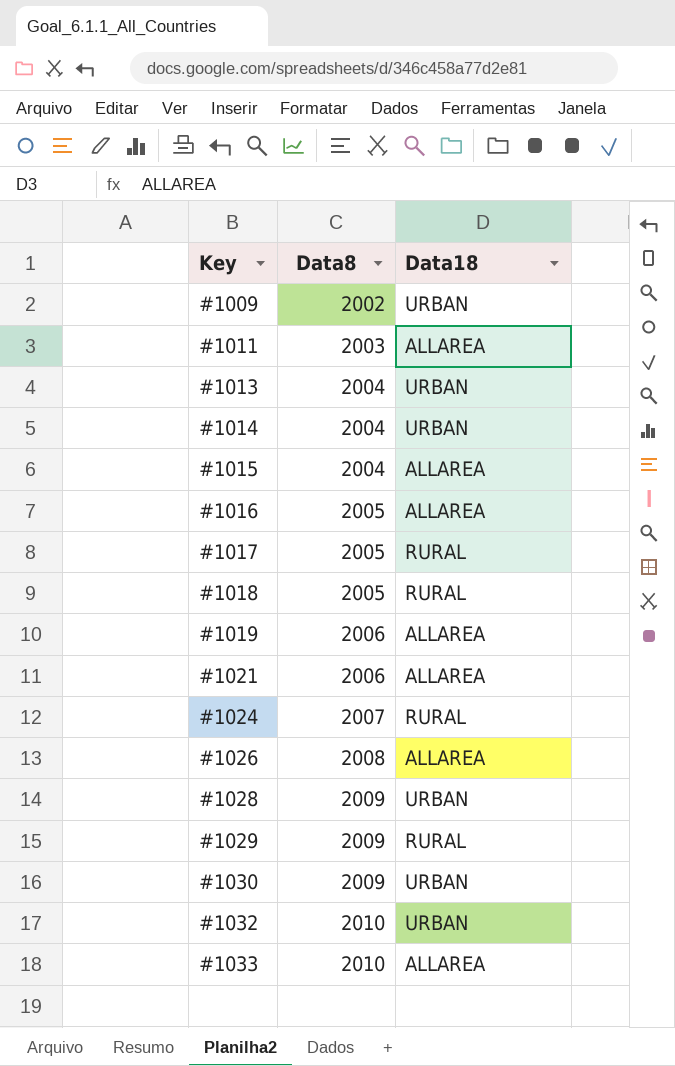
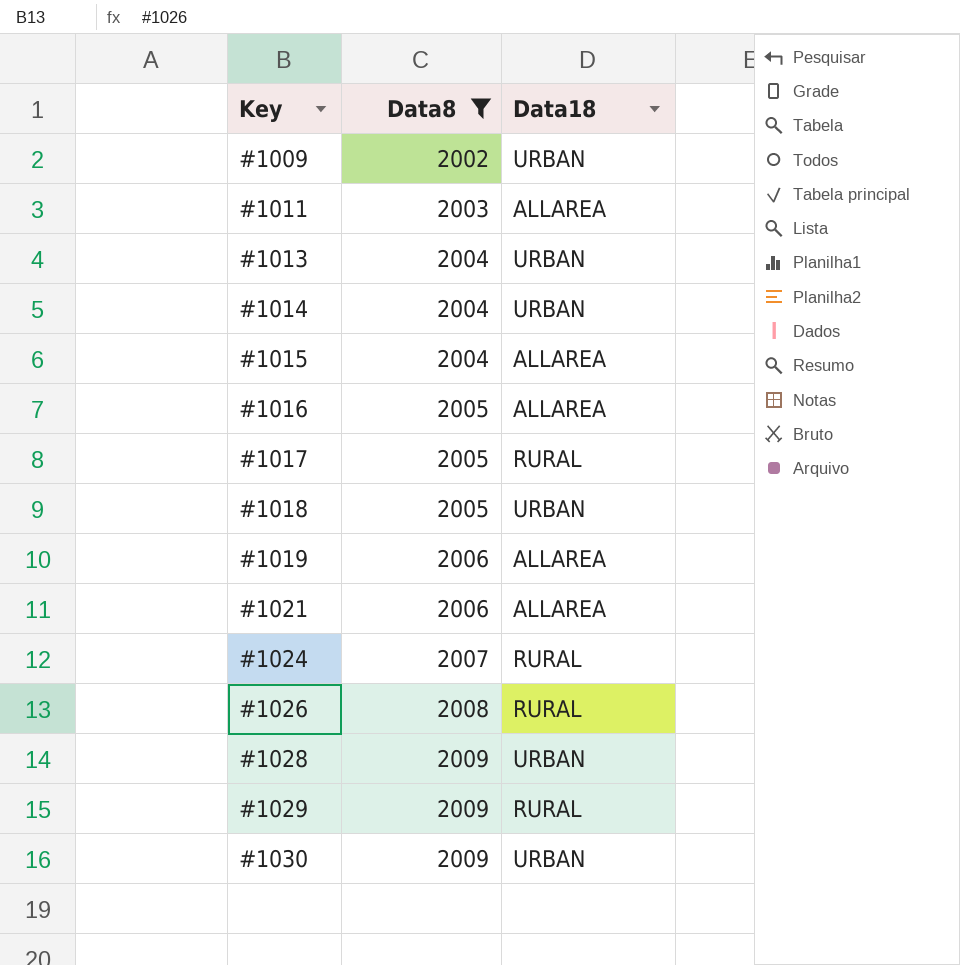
filter: none -> Data8 != 2010
#1018 | Data18: RURAL -> URBAN
#1026 | Data18: ALLAREA -> RURAL

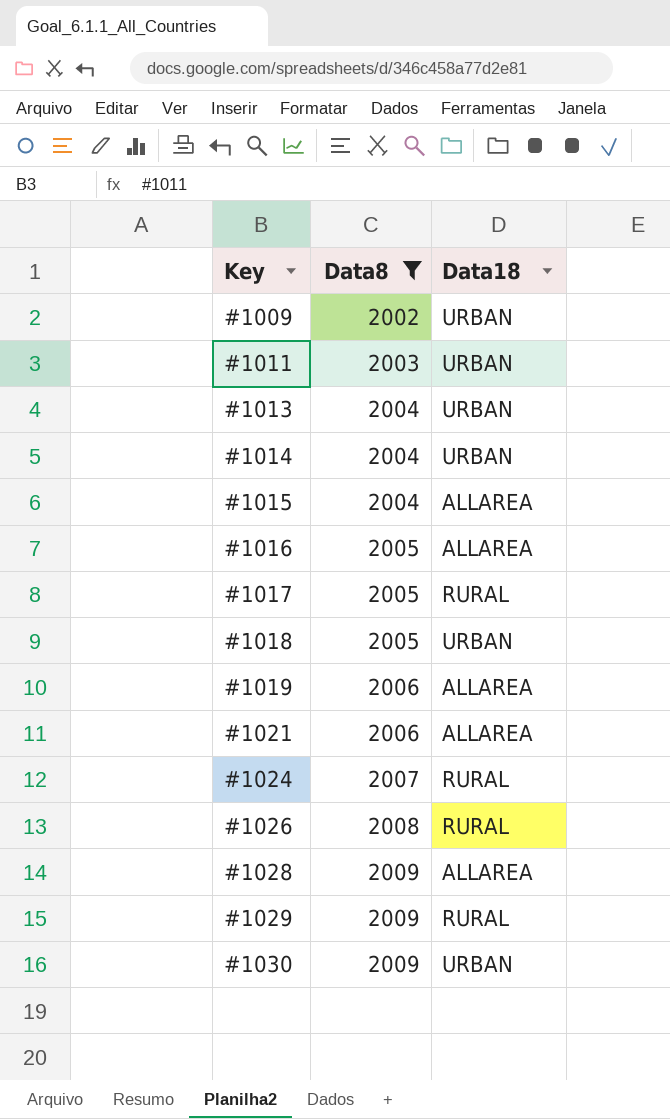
#1011 | Data18: ALLAREA -> URBAN
#1028 | Data18: URBAN -> ALLAREA

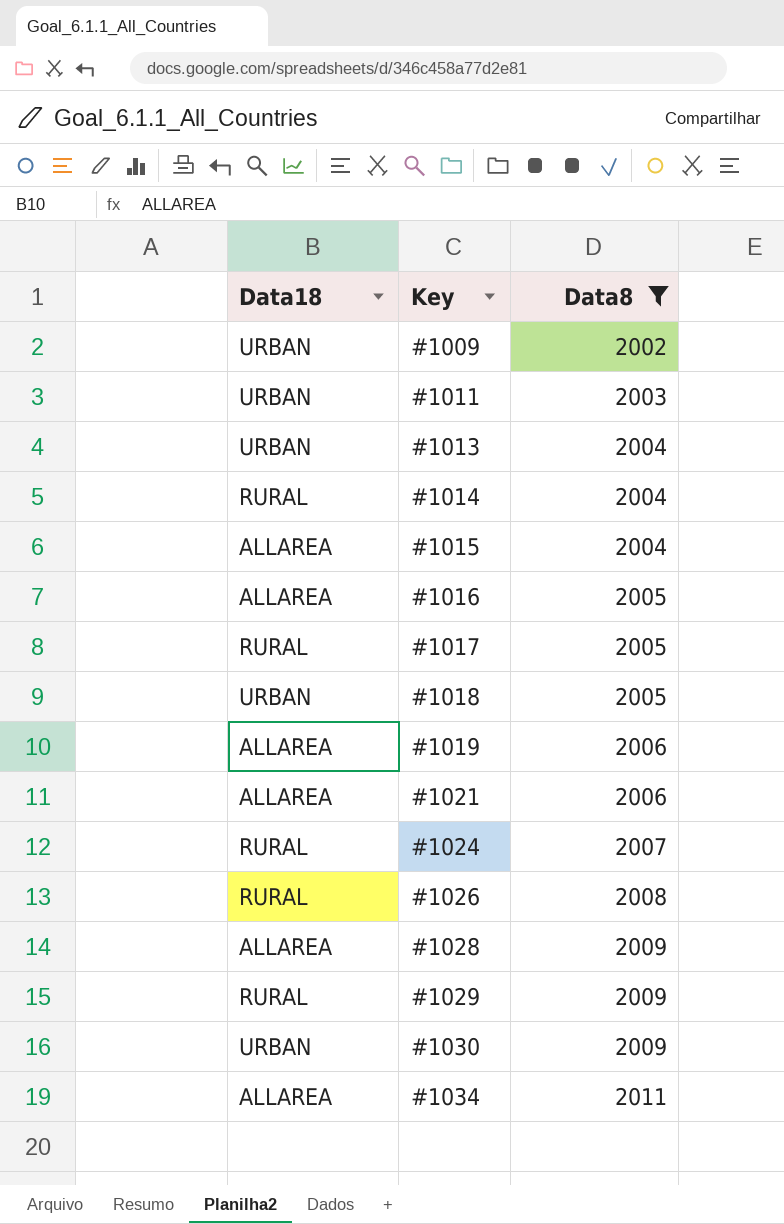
column Data18 | position: 3 -> 1
#1014 | Data18: URBAN -> RURAL
row #1034: none -> ALLAREA | 2011

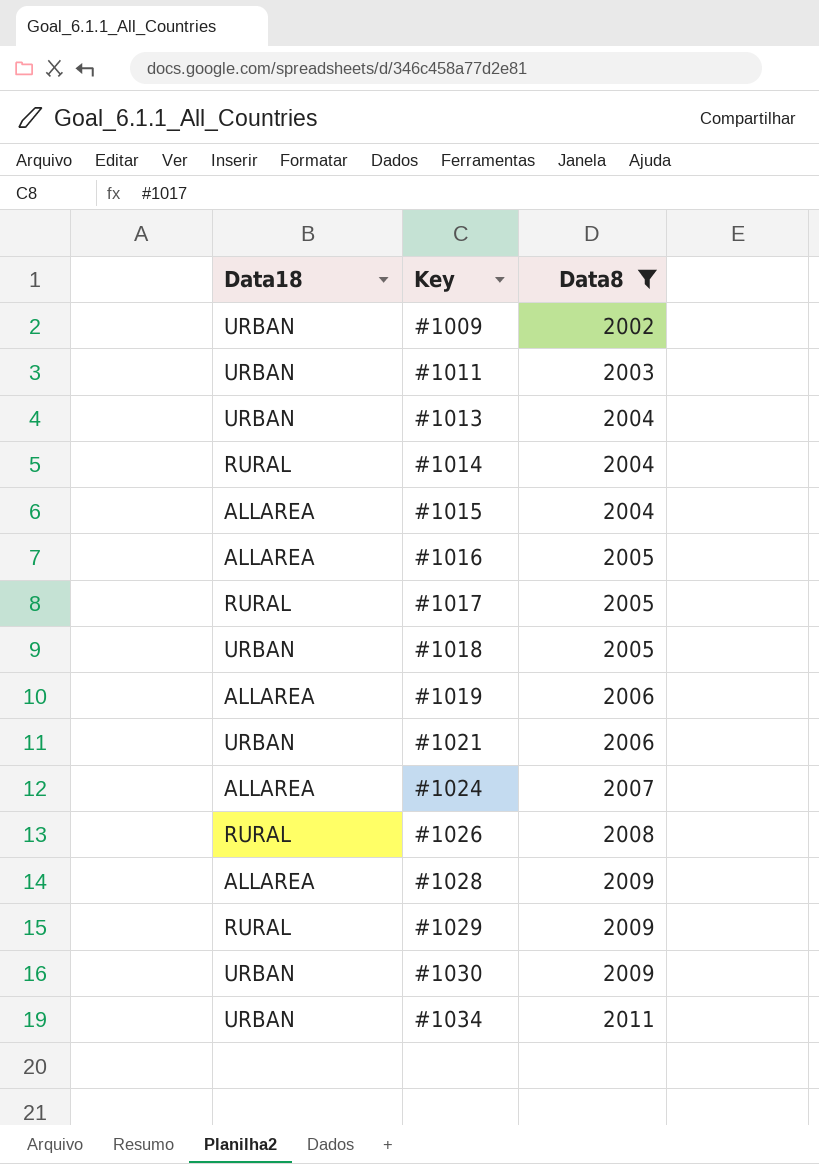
#1021 | Data18: ALLAREA -> URBAN
#1024 | Data18: RURAL -> ALLAREA
#1034 | Data18: ALLAREA -> URBAN

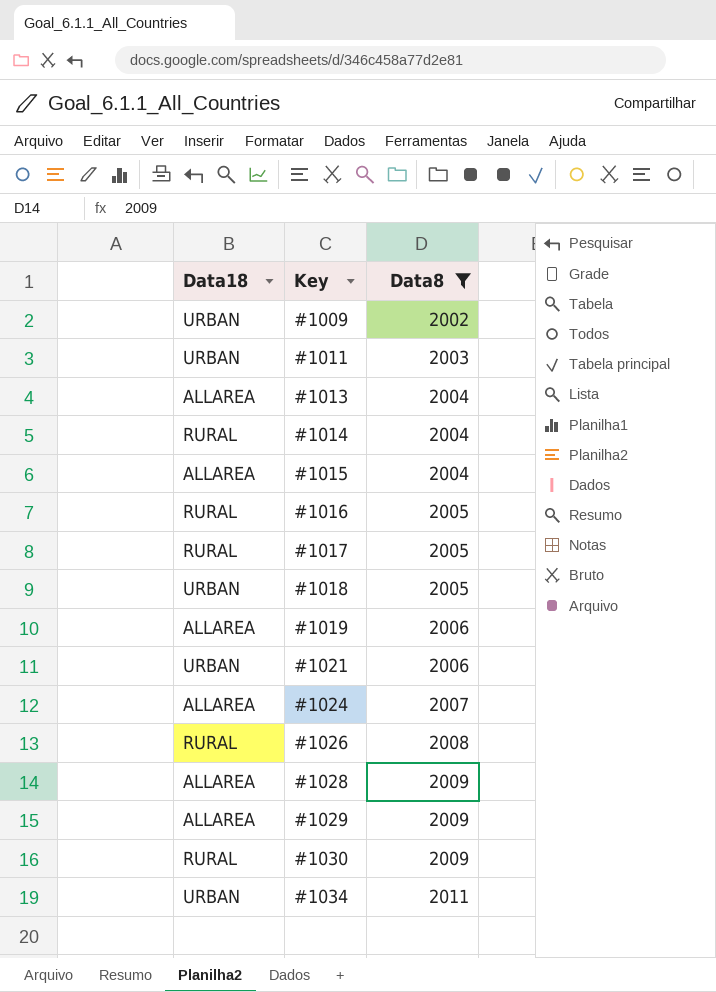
#1013 | Data18: URBAN -> ALLAREA
#1016 | Data18: ALLAREA -> RURAL
#1029 | Data18: RURAL -> ALLAREA
#1030 | Data18: URBAN -> RURAL

